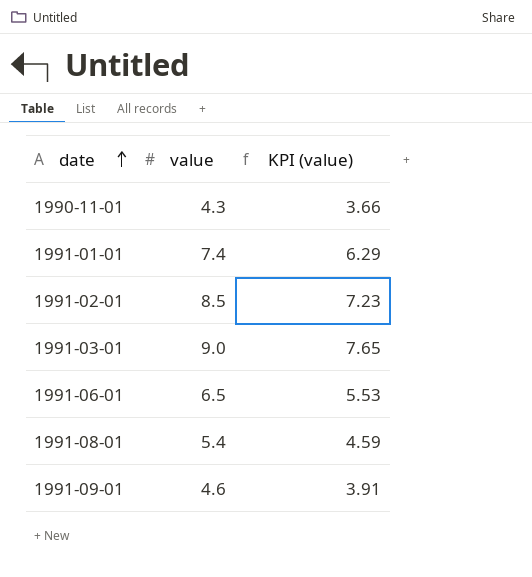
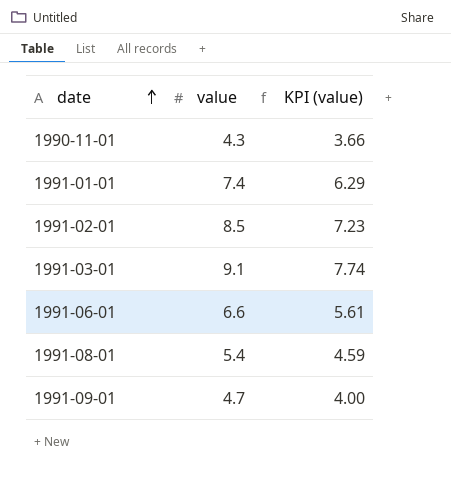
1991-03-01 | value: 9.0 -> 9.1
1991-03-01 | KPI (value): 7.65 -> 7.74
1991-06-01 | value: 6.5 -> 6.6
1991-06-01 | KPI (value): 5.53 -> 5.61
1991-09-01 | value: 4.6 -> 4.7
1991-09-01 | KPI (value): 3.91 -> 4.00

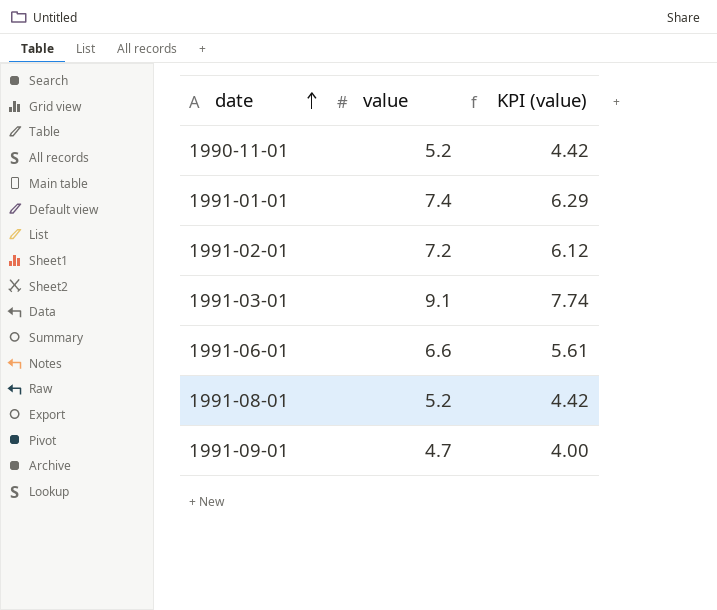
1990-11-01 | value: 4.3 -> 5.2
1990-11-01 | KPI (value): 3.66 -> 4.42
1991-02-01 | value: 8.5 -> 7.2
1991-02-01 | KPI (value): 7.23 -> 6.12
1991-08-01 | value: 5.4 -> 5.2
1991-08-01 | KPI (value): 4.59 -> 4.42

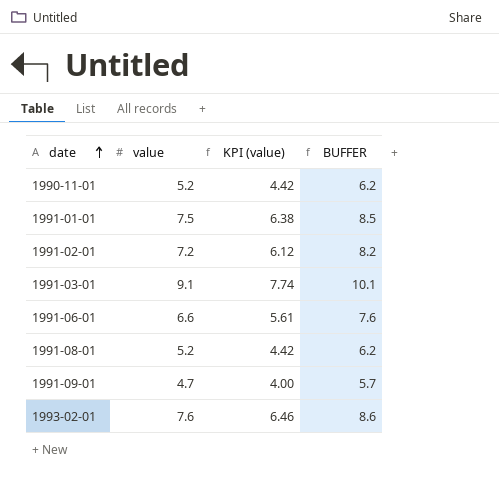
column BUFFER | formula: none -> [value] + 1
1991-01-01 | value: 7.4 -> 7.5
1991-01-01 | KPI (value): 6.29 -> 6.38
row 1993-02-01: none -> 7.6 | 6.46 | 8.6

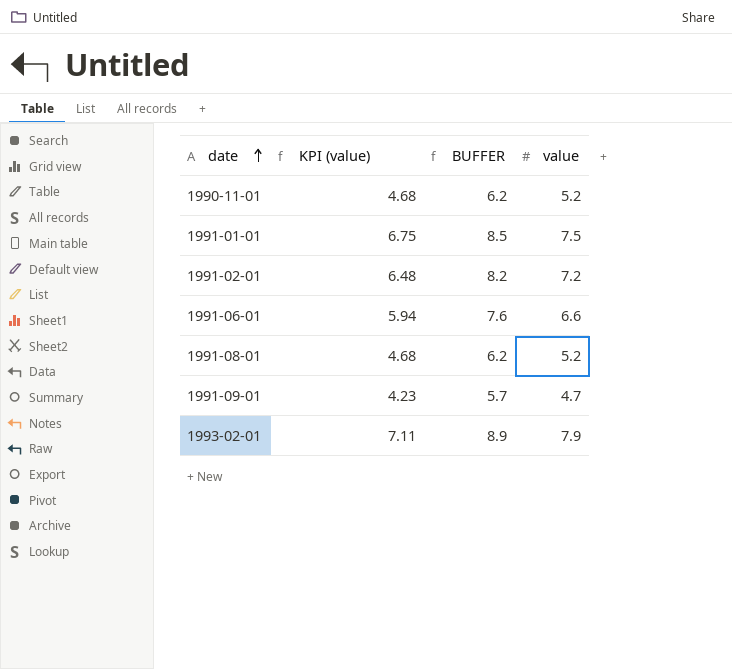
column KPI (value) | formula: [value] * 0.85 -> [value] * 0.9
column value | position: 2 -> 4
row 1991-03-01: 9.1 | 7.74 | 10.1 -> none
1993-02-01 | BUFFER: 8.6 -> 8.9
1993-02-01 | value: 7.6 -> 7.9

